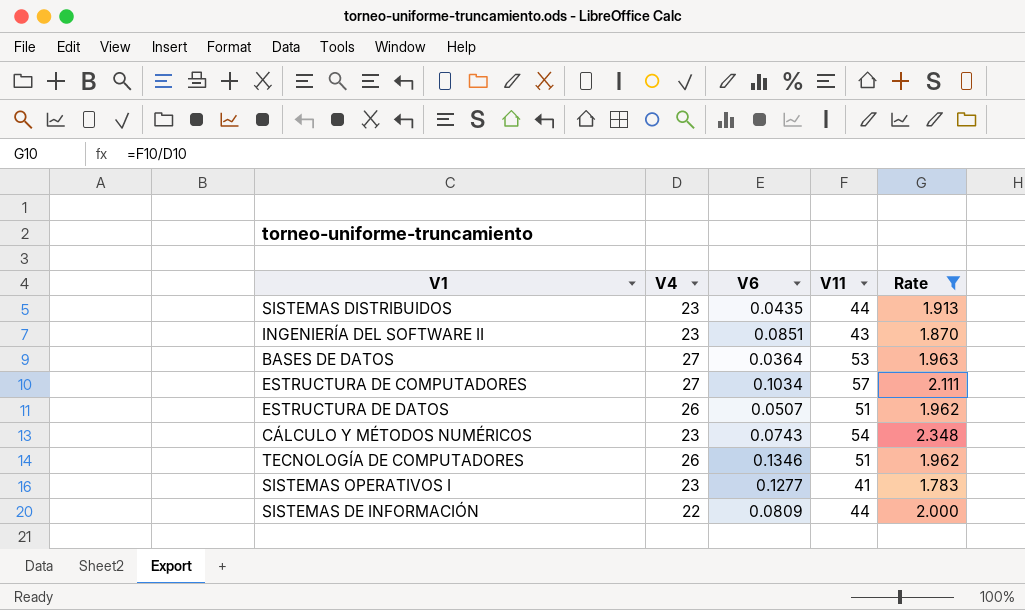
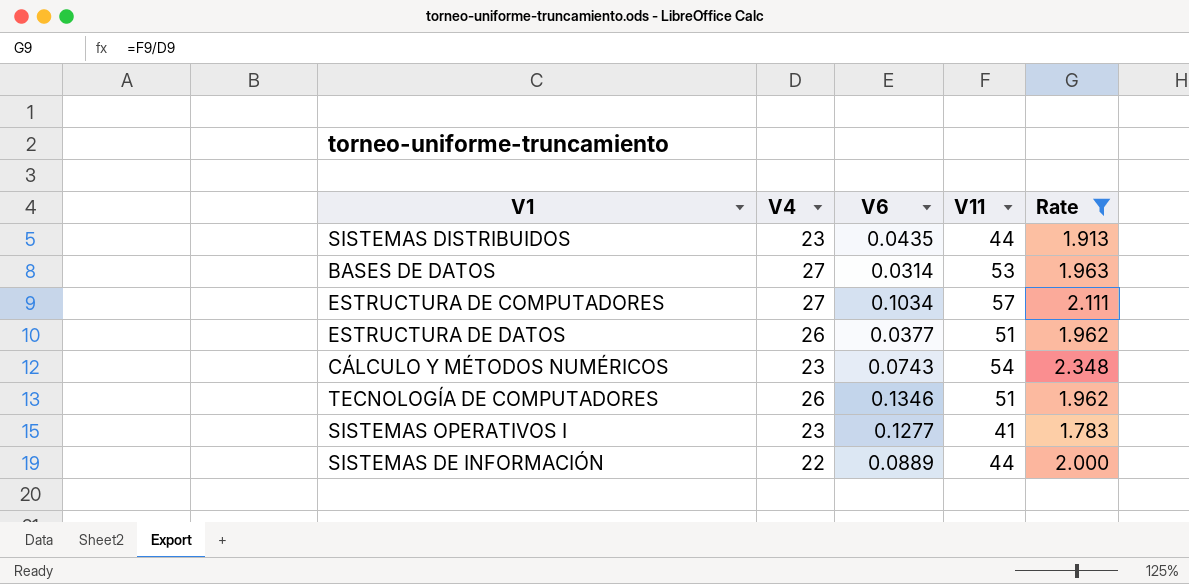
row INGENIERÍA DEL SOFTWARE II: 23 | 0.0851 | 43 | 1.870 -> none
BASES DE DATOS | V6: 0.0364 -> 0.0314
ESTRUCTURA DE DATOS | V6: 0.0507 -> 0.0377
SISTEMAS DE INFORMACIÓN | V6: 0.0809 -> 0.0889

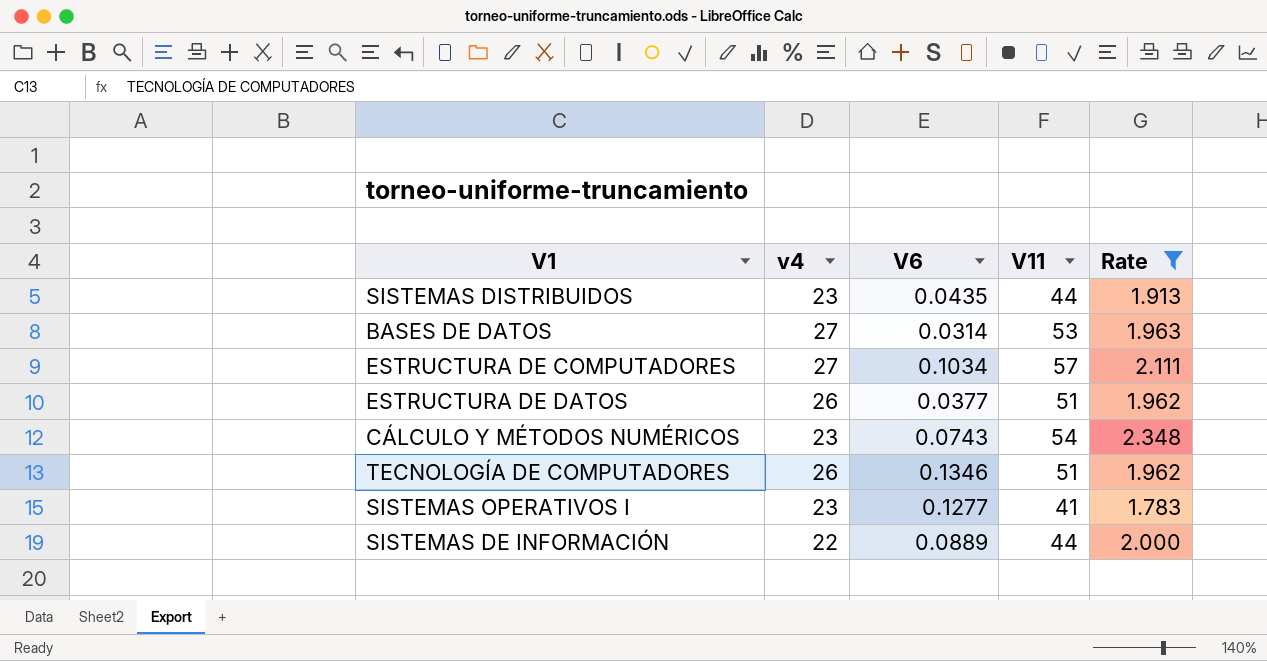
column name: V4 -> v4

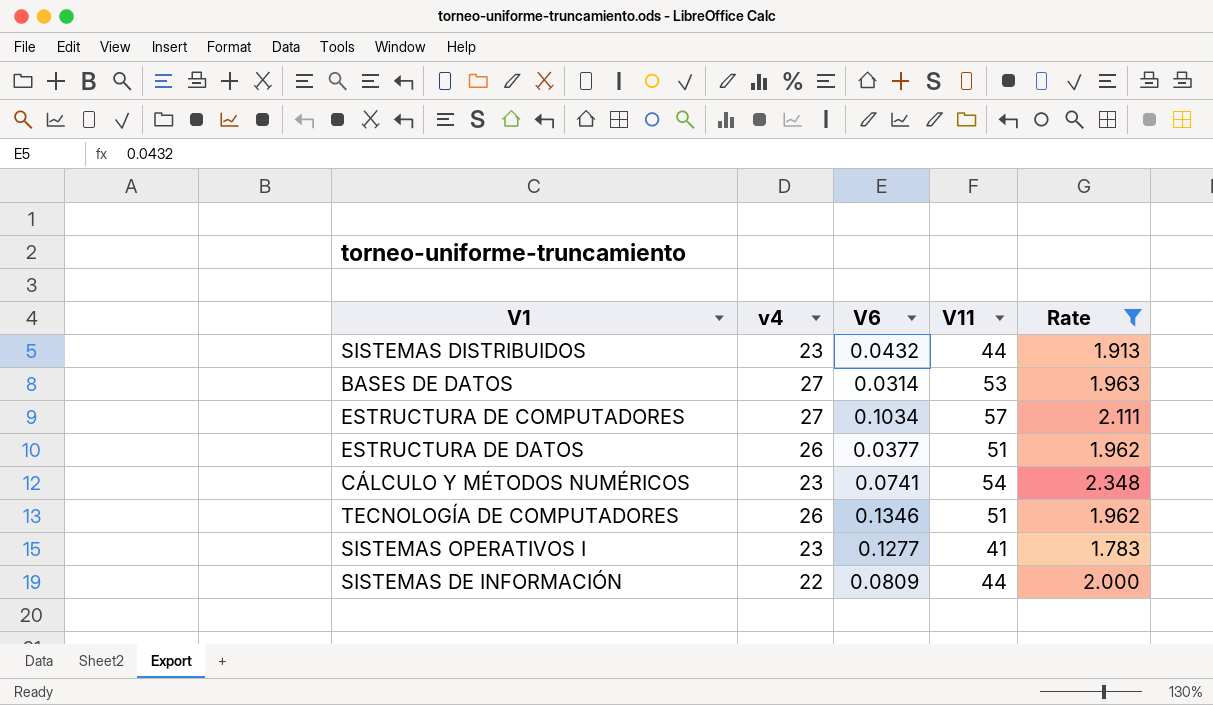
SISTEMAS DISTRIBUIDOS | V6: 0.0435 -> 0.0432
CÁLCULO Y MÉTODOS NUMÉRICOS | V6: 0.0743 -> 0.0741
SISTEMAS DE INFORMACIÓN | V6: 0.0889 -> 0.0809

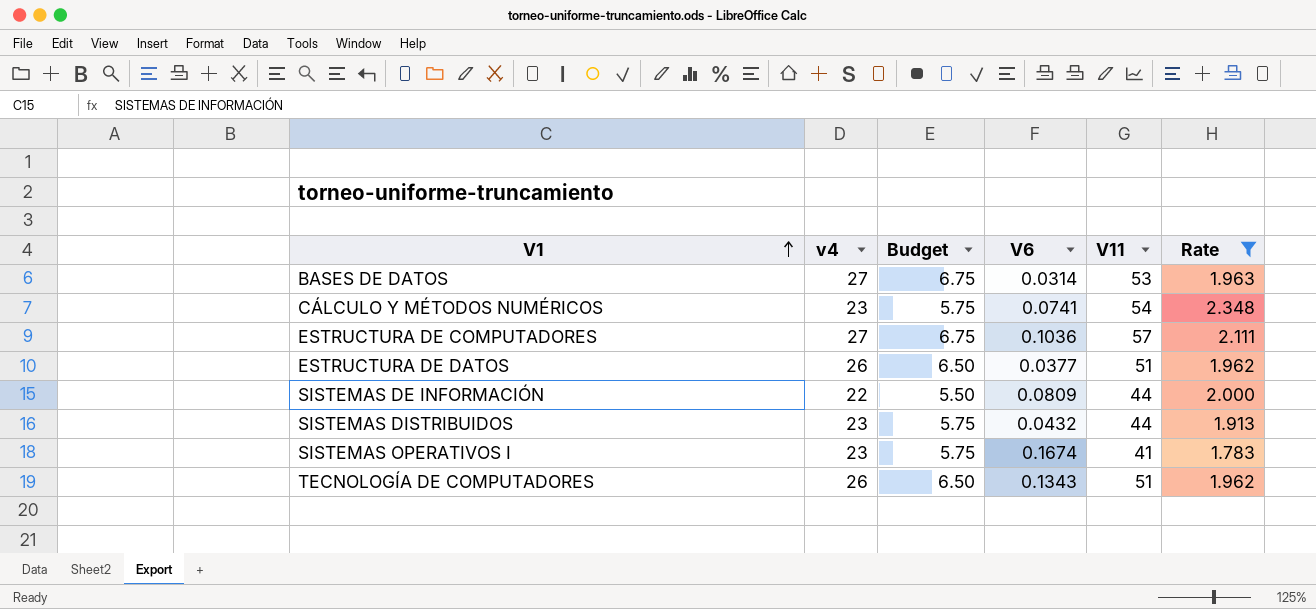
row order: none -> V1 ascending
column Budget | formula: none -> [v4] * 0.25
ESTRUCTURA DE COMPUTADORES | V6: 0.1034 -> 0.1036
SISTEMAS OPERATIVOS I | V6: 0.1277 -> 0.1674
TECNOLOGÍA DE COMPUTADORES | V6: 0.1346 -> 0.1343

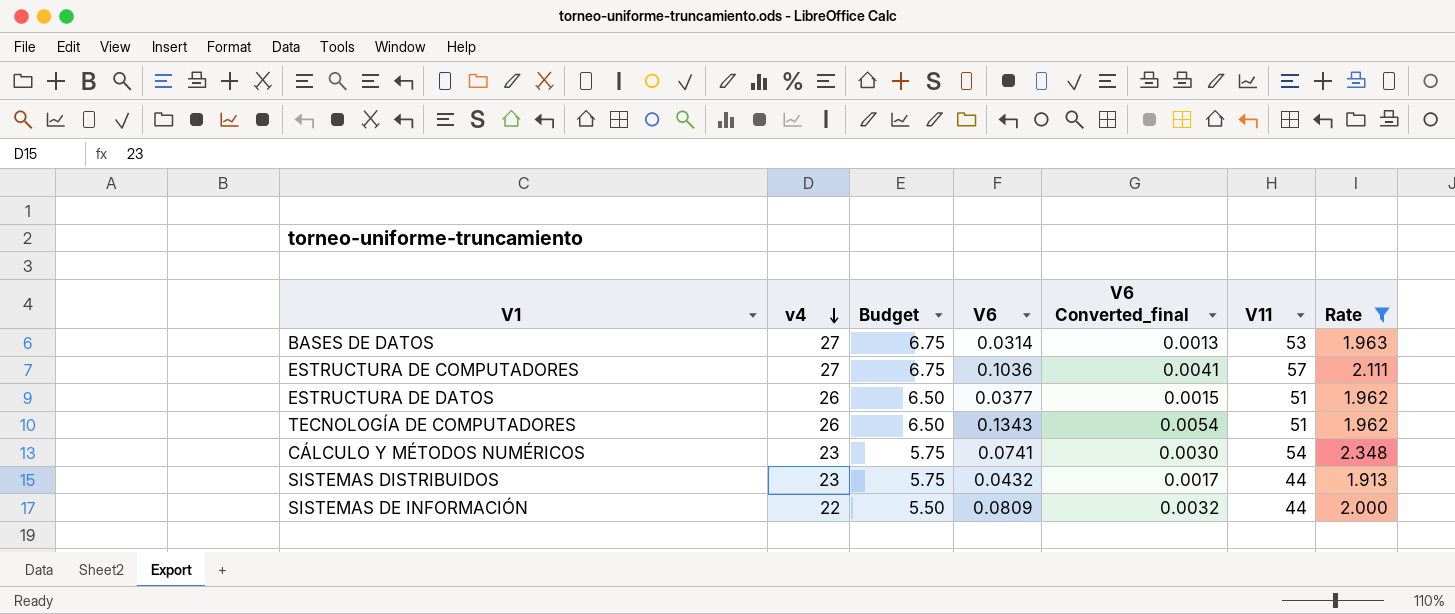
row order: V1 ascending -> v4 descending
column V6 Converted_final | formula: none -> [V6] * 0.04
row SISTEMAS OPERATIVOS I: 23 | 5.75 | 0.1674 | 41 | 1.783 -> none

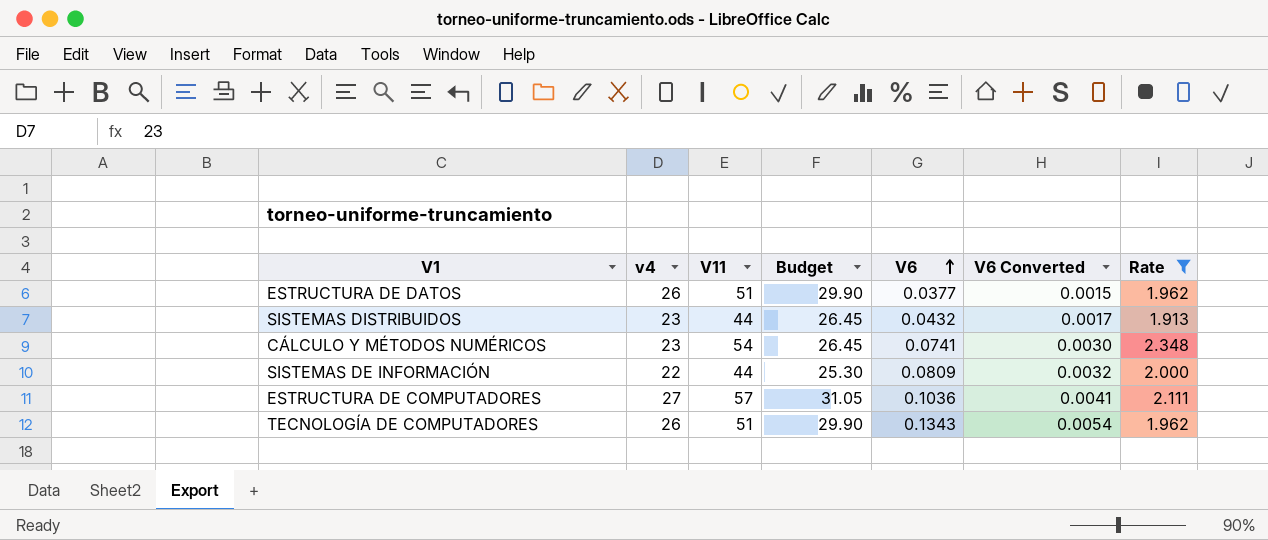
row order: v4 descending -> V6 ascending
column V11 | position: 6 -> 3
column Budget | formula: [v4] * 0.25 -> [v4] * 1.15
column name: V6 Converted_final -> V6 Converted
row BASES DE DATOS: 27 | 6.75 | 0.0314 | 0.0013 | 53 | 1.963 -> none

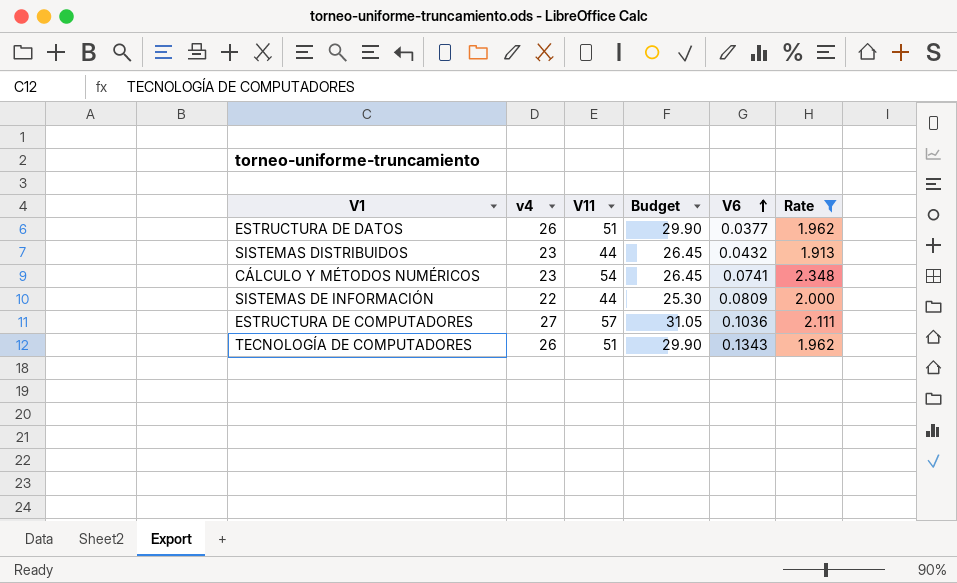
column V6 Converted | formula: [V6] * 0.04 -> none

